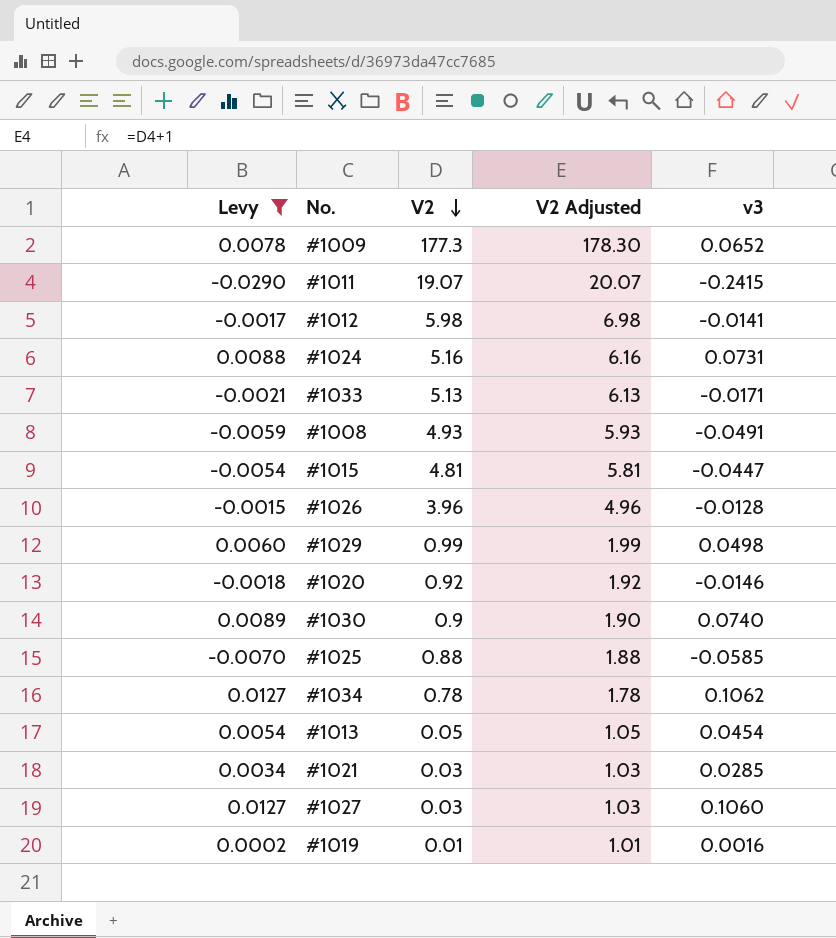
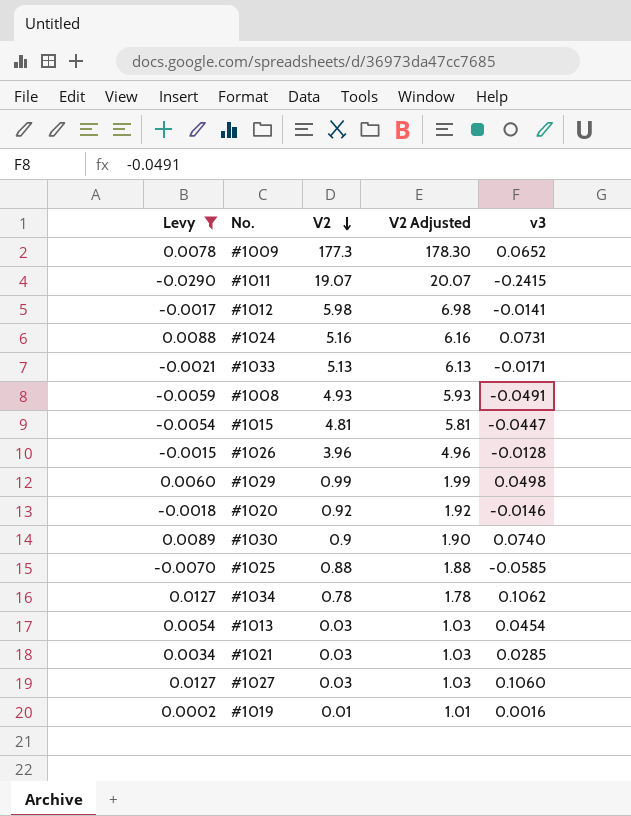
#1013 | V2: 0.05 -> 0.03
#1013 | V2 Adjusted: 1.05 -> 1.03

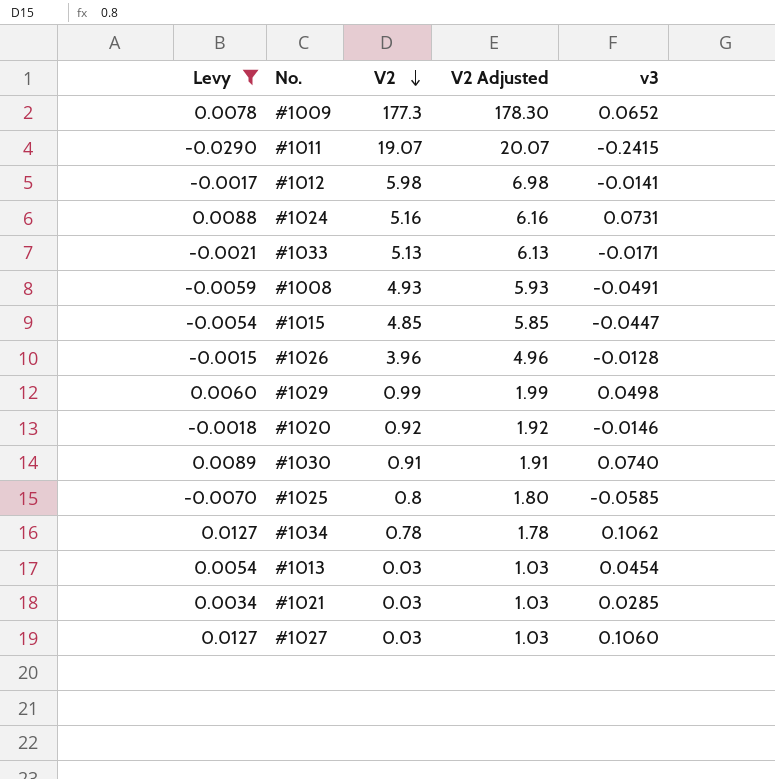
row #1019: 0.0002 | 0.01 | 1.01 | 0.0016 -> none
#1015 | V2: 4.81 -> 4.85
#1015 | V2 Adjusted: 5.81 -> 5.85
#1030 | V2: 0.9 -> 0.91
#1030 | V2 Adjusted: 1.90 -> 1.91
#1025 | V2: 0.88 -> 0.8
#1025 | V2 Adjusted: 1.88 -> 1.80

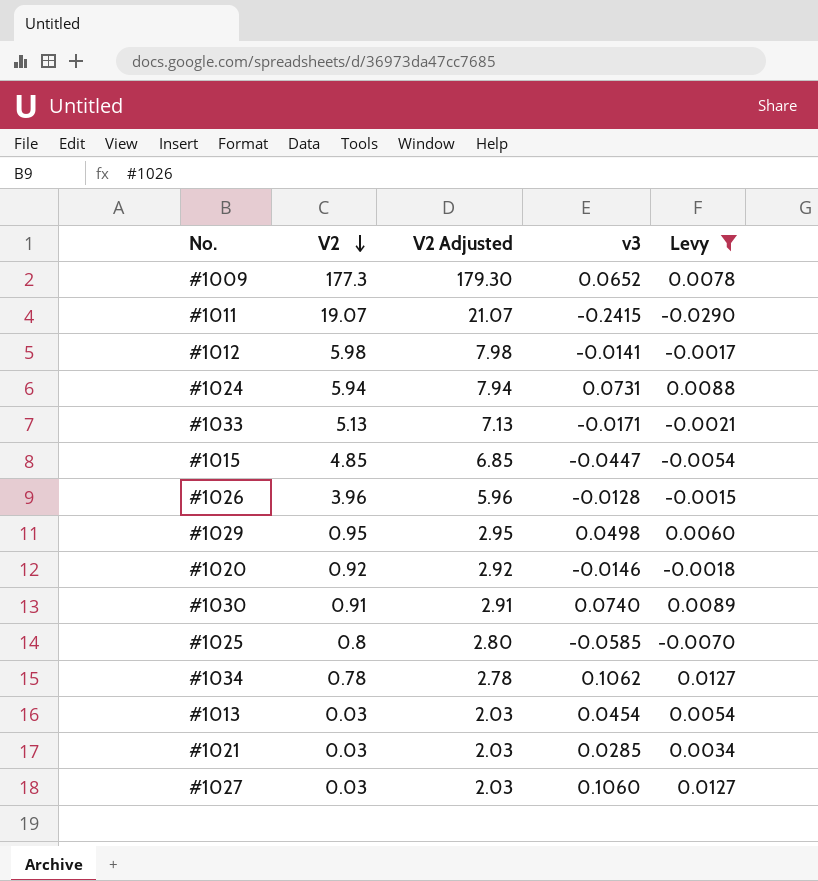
column V2 Adjusted | formula: [V2] + 1 -> [V2] + 2
column Levy | position: 1 -> 5
row #1008: -0.0059 | 4.93 | 5.93 | -0.0491 -> none
#1024 | V2: 5.16 -> 5.94
#1029 | V2: 0.99 -> 0.95

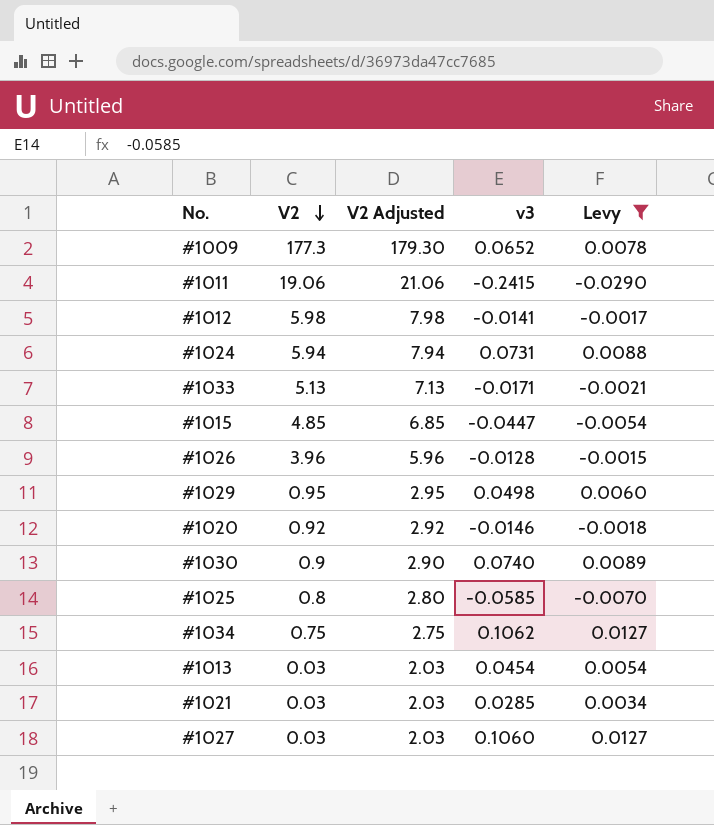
#1011 | V2: 19.07 -> 19.06
#1011 | V2 Adjusted: 21.07 -> 21.06
#1030 | V2: 0.91 -> 0.9
#1030 | V2 Adjusted: 2.91 -> 2.90
#1034 | V2: 0.78 -> 0.75
#1034 | V2 Adjusted: 2.78 -> 2.75

